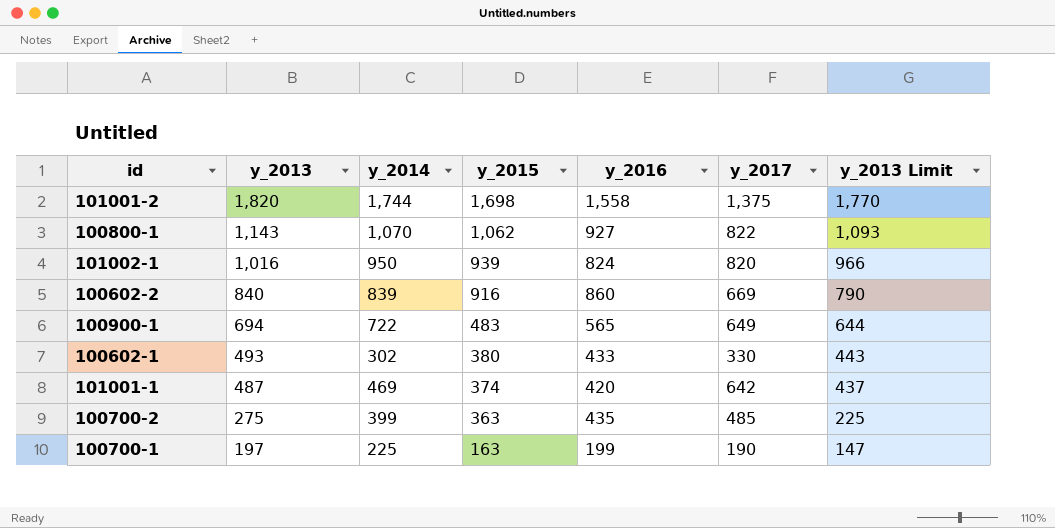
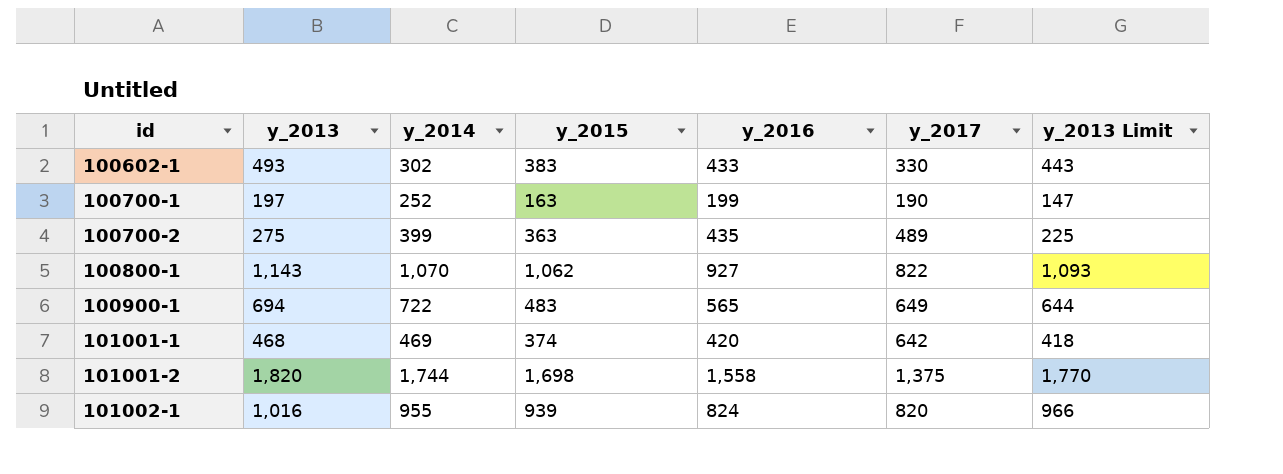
row order: y_2013 descending -> id ascending
row 100602-2: 840 | 839 | 916 | 860 | 669 | 790 -> none
100602-1 | y_2015: 380 -> 383
100700-1 | y_2014: 225 -> 252
100700-2 | y_2017: 485 -> 489
101001-1 | y_2013: 487 -> 468
101001-1 | y_2013 Limit: 437 -> 418
101002-1 | y_2014: 950 -> 955

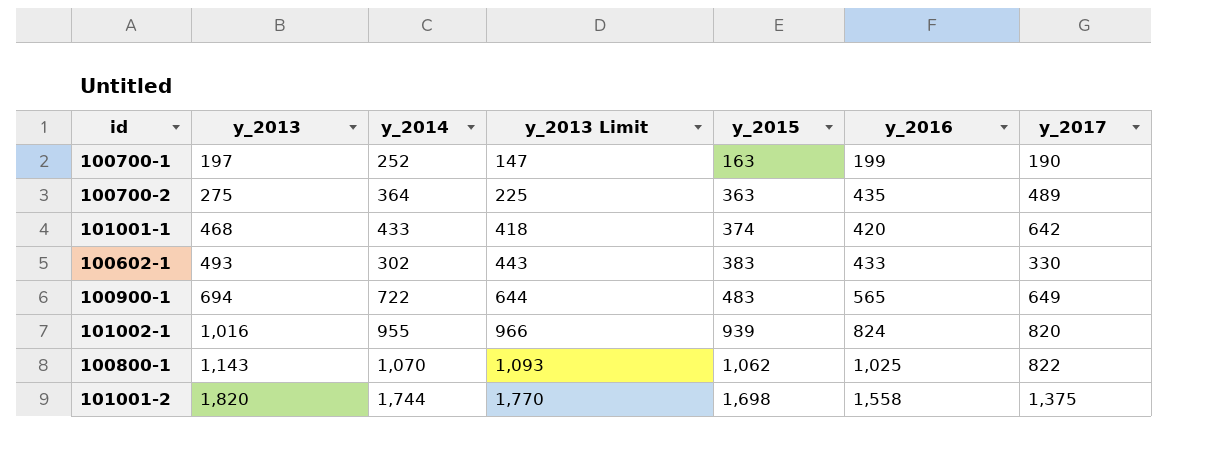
row order: id ascending -> y_2013 ascending
column y_2013 Limit | position: 7 -> 4
100700-2 | y_2014: 399 -> 364
101001-1 | y_2014: 469 -> 433
100800-1 | y_2016: 927 -> 1,025

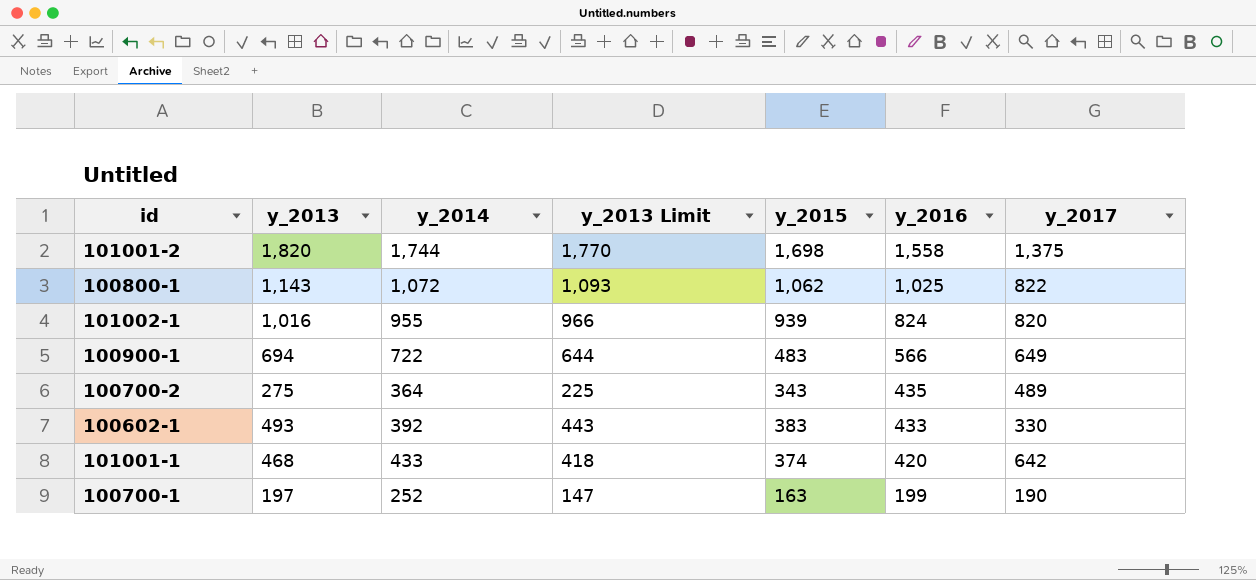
row order: y_2013 ascending -> y_2016 descending
100800-1 | y_2014: 1,070 -> 1,072
100900-1 | y_2016: 565 -> 566
100700-2 | y_2015: 363 -> 343
100602-1 | y_2014: 302 -> 392

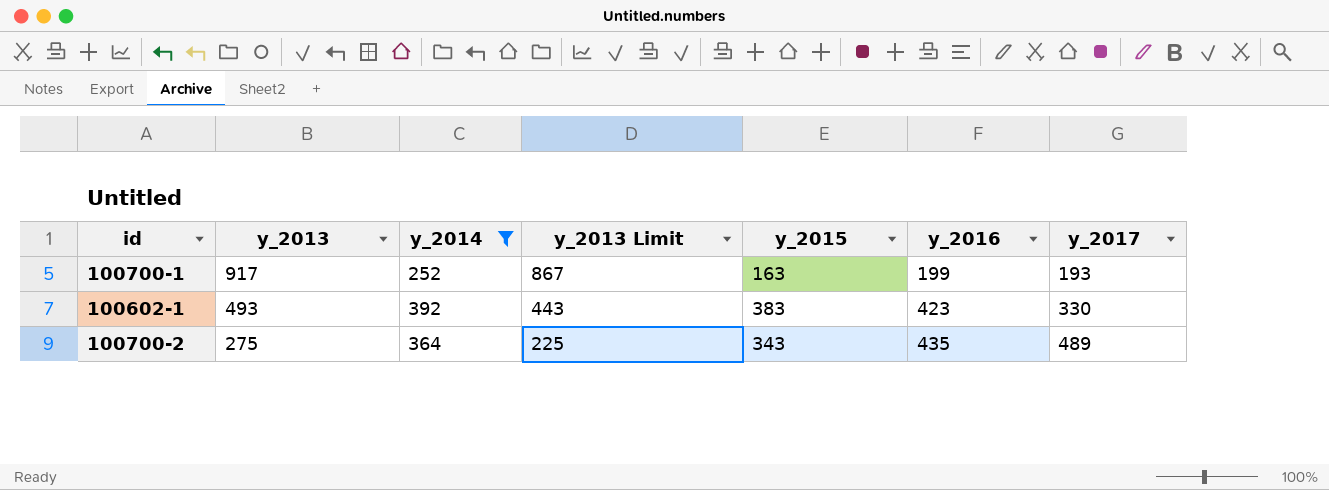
filter: none -> y_2014 <= 392
row order: y_2016 descending -> y_2013 descending
100700-1 | y_2013: 197 -> 917
100700-1 | y_2013 Limit: 147 -> 867
100700-1 | y_2017: 190 -> 193
100602-1 | y_2016: 433 -> 423

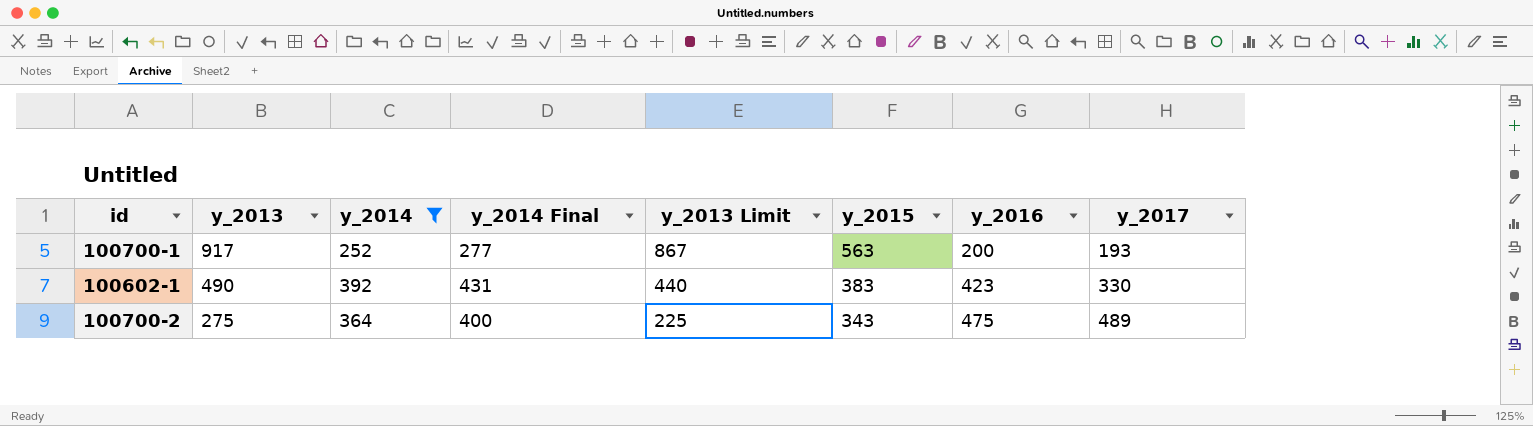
column y_2014 Final | formula: none -> [y_2014] * 1.1
100700-1 | y_2015: 163 -> 563
100700-1 | y_2016: 199 -> 200
100602-1 | y_2013: 493 -> 490
100602-1 | y_2013 Limit: 443 -> 440
100700-2 | y_2016: 435 -> 475

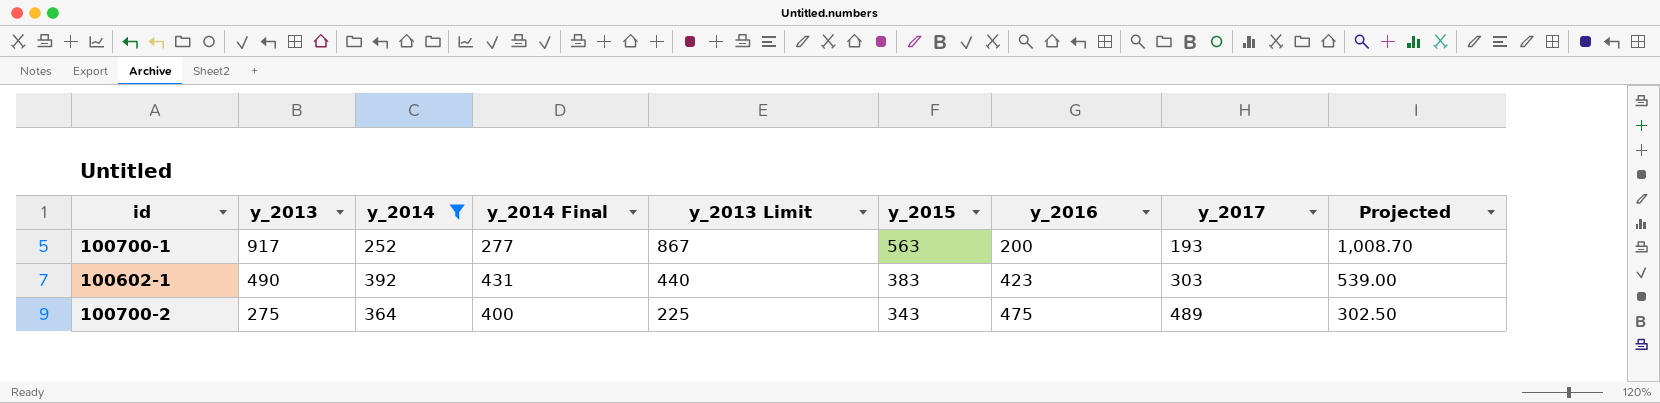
column Projected | formula: none -> [y_2013] * 1.1
100602-1 | y_2017: 330 -> 303

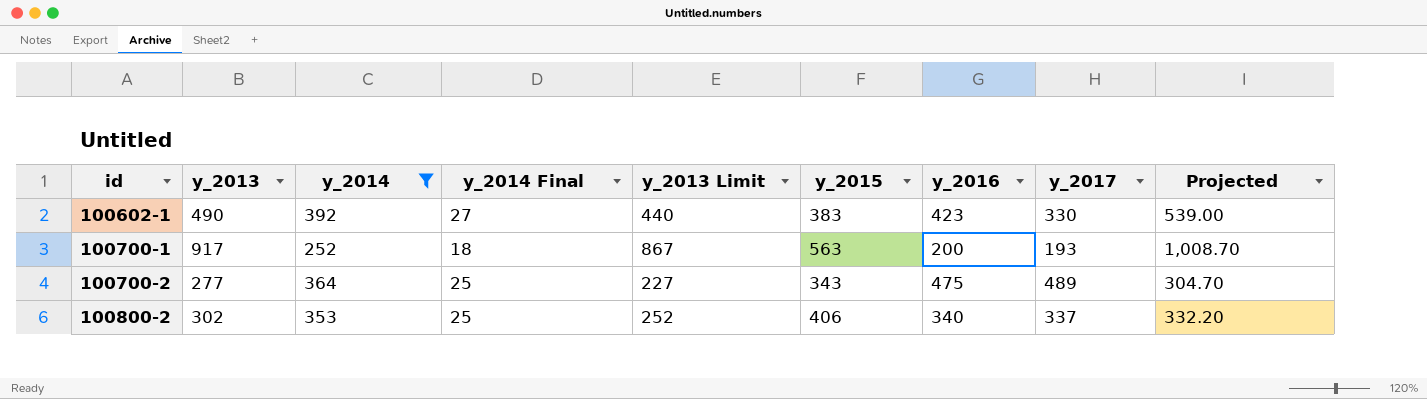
row order: y_2013 descending -> id ascending
column y_2014 Final | formula: [y_2014] * 1.1 -> [y_2014] * 0.07
100602-1 | y_2017: 303 -> 330
100700-2 | y_2013: 275 -> 277
100700-2 | y_2013 Limit: 225 -> 227
100700-2 | Projected: 302.50 -> 304.70
row 100800-2: none -> 302 | 353 | 25 | 252 | 406 | 340 | 337 | 332.20

